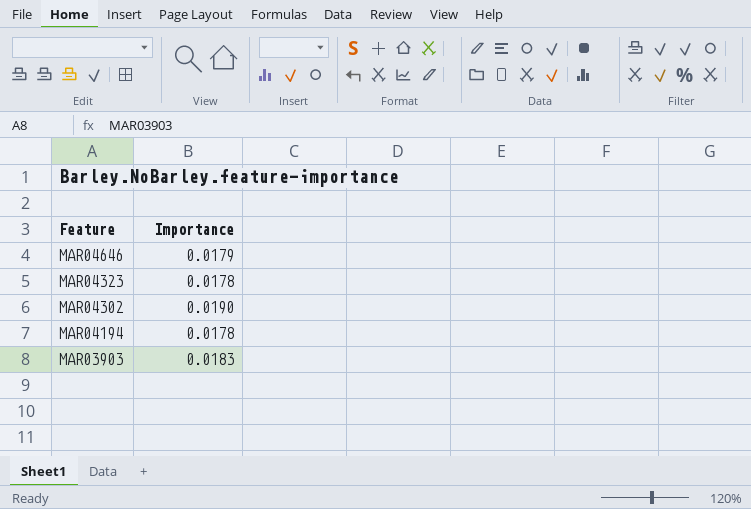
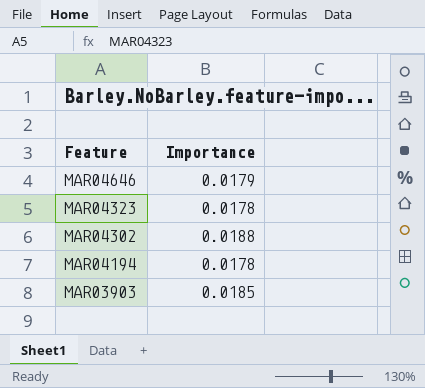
MAR04302 | Importance: 0.0190 -> 0.0188
MAR03903 | Importance: 0.0183 -> 0.0185

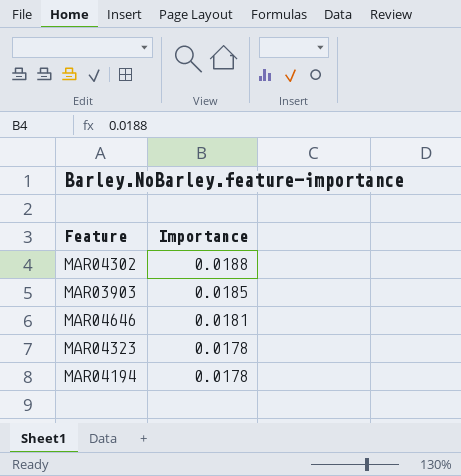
row order: Feature descending -> Importance descending
MAR04646 | Importance: 0.0179 -> 0.0181

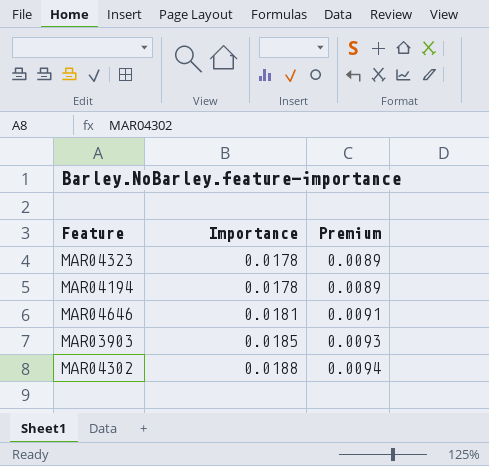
row order: Importance descending -> Importance ascending
column Premium | formula: none -> [Importance] * 0.5

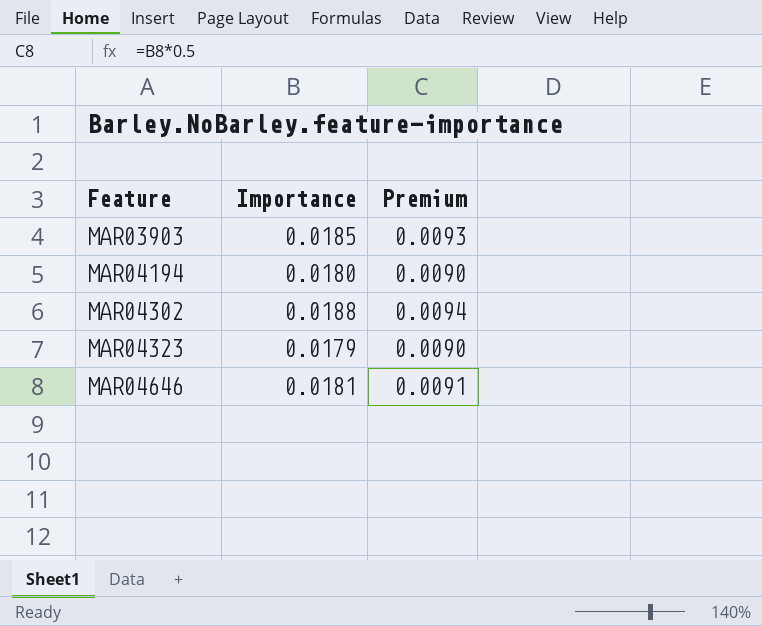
row order: Importance ascending -> Feature ascending
MAR04194 | Importance: 0.0178 -> 0.0180
MAR04194 | Premium: 0.0089 -> 0.0090
MAR04323 | Importance: 0.0178 -> 0.0179
MAR04323 | Premium: 0.0089 -> 0.0090

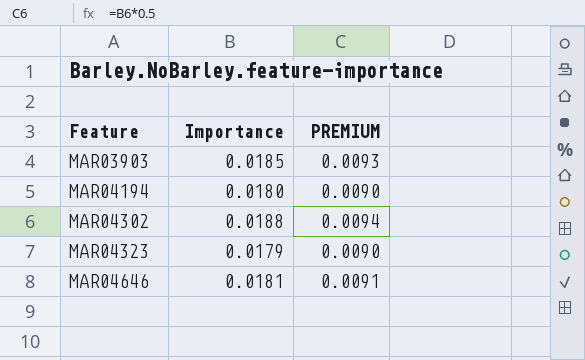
column name: Premium -> PREMIUM

